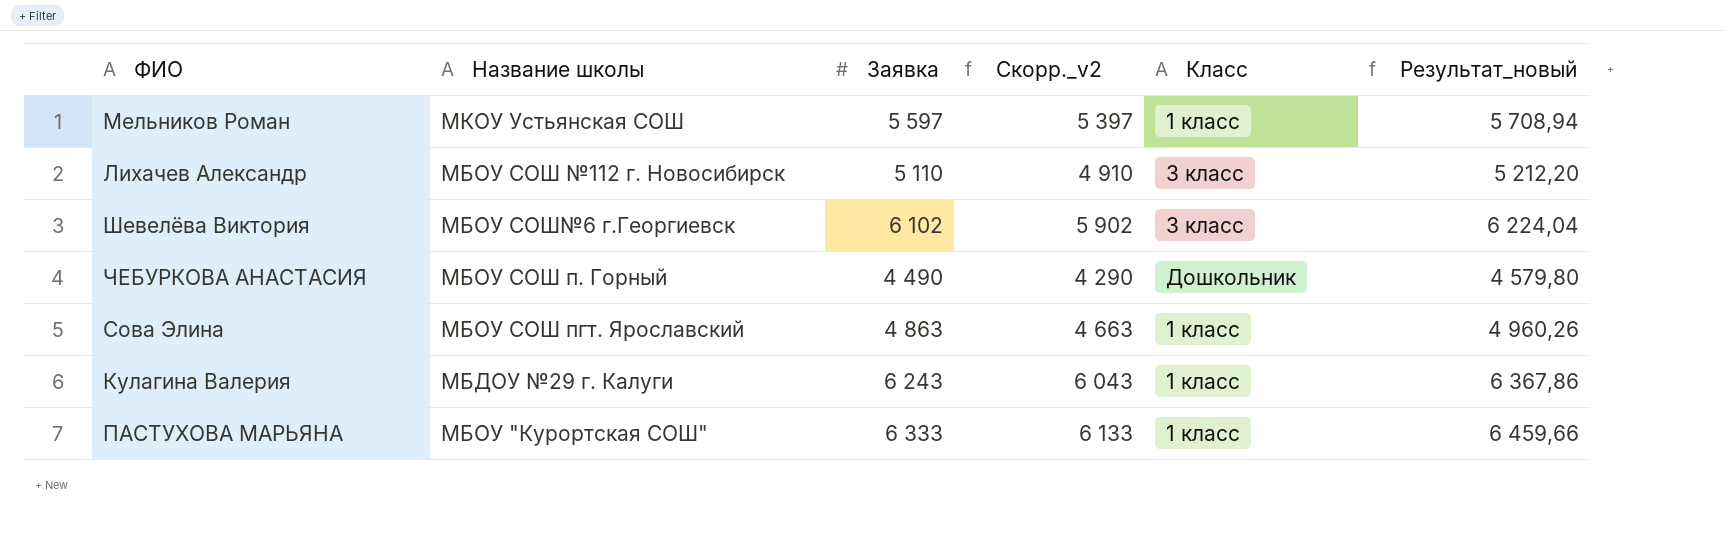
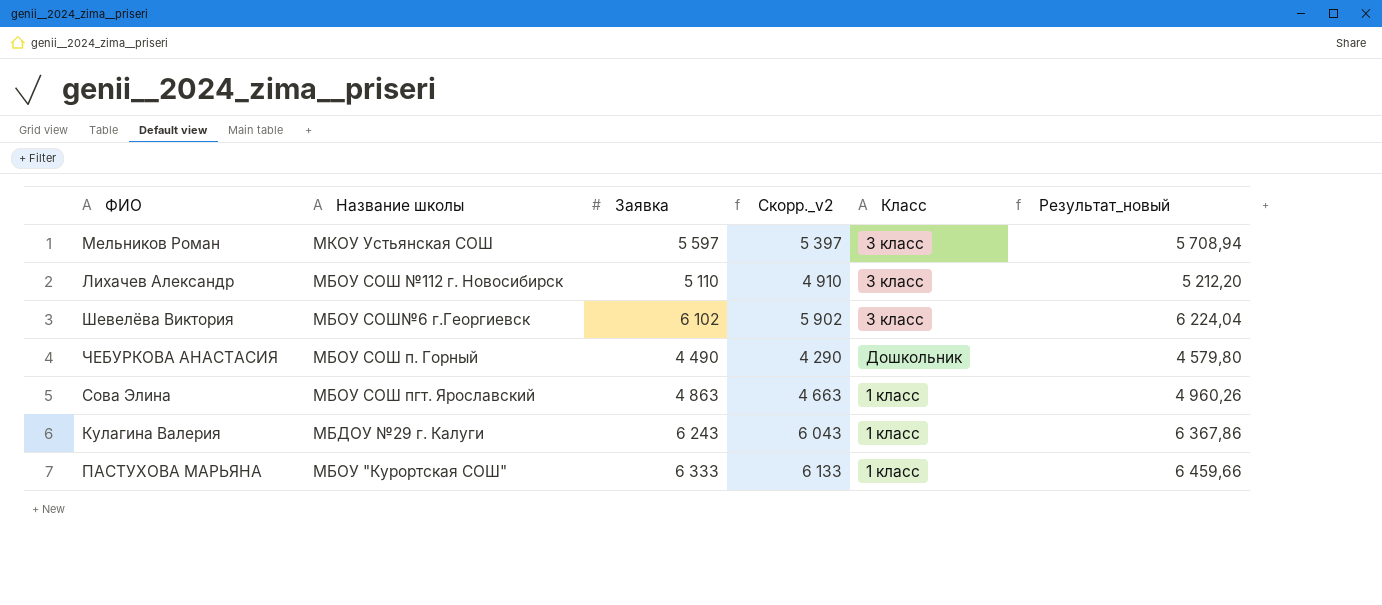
Мельников Роман | Класс: 1 класс -> 3 класс

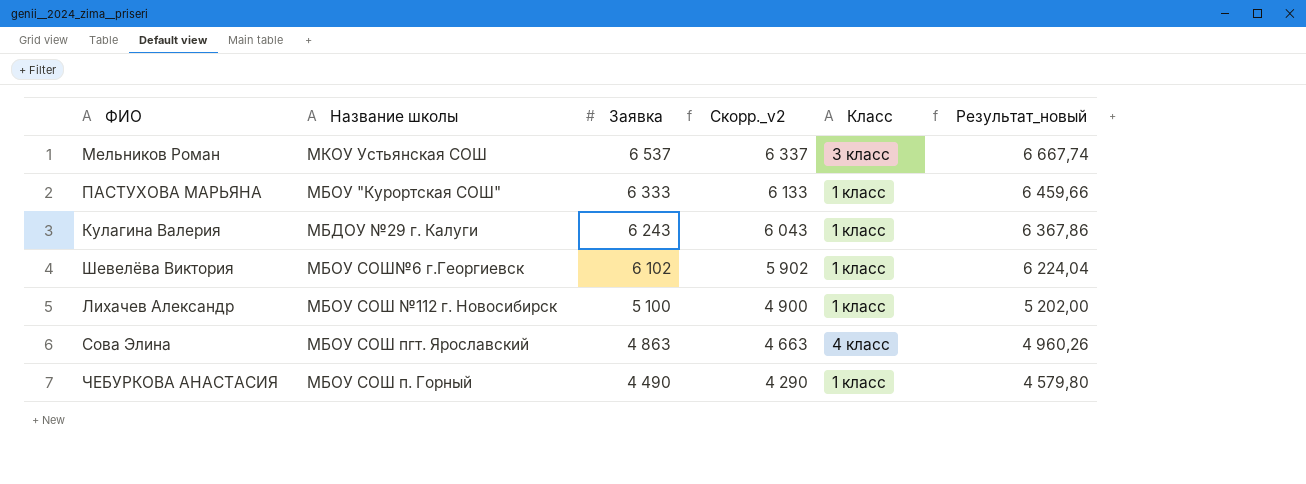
row order: none -> Заявка descending
Мельников Роман | Заявка: 5 597 -> 6 537
Мельников Роман | Скорр._v2: 5 397 -> 6 337
Мельников Роман | Результат_новый: 5 708,94 -> 6 667,74
Шевелёва Виктория | Класс: 3 класс -> 1 класс
Лихачев Александр | Заявка: 5 110 -> 5 100
Лихачев Александр | Скорр._v2: 4 910 -> 4 900
Лихачев Александр | Класс: 3 класс -> 1 класс
Лихачев Александр | Результат_новый: 5 212,20 -> 5 202,00
Сова Элина | Класс: 1 класс -> 4 класс
ЧЕБУРКОВА АНАСТАСИЯ | Класс: Дошкольник -> 1 класс

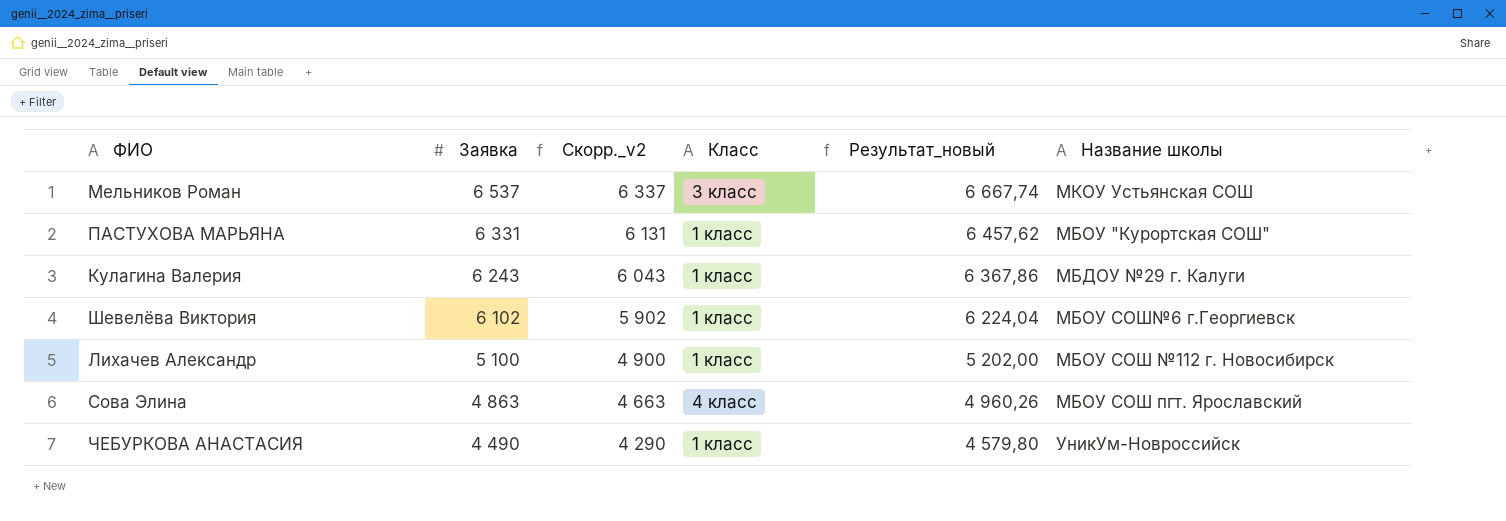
column Название школы | position: 2 -> 6
ПАСТУХОВА МАРЬЯНА | Заявка: 6 333 -> 6 331
ПАСТУХОВА МАРЬЯНА | Скорр._v2: 6 133 -> 6 131
ПАСТУХОВА МАРЬЯНА | Результат_новый: 6 459,66 -> 6 457,62
ЧЕБУРКОВА АНАСТАСИЯ | Название школы: МБОУ СОШ п. Горный -> УникУм-Новроссийск

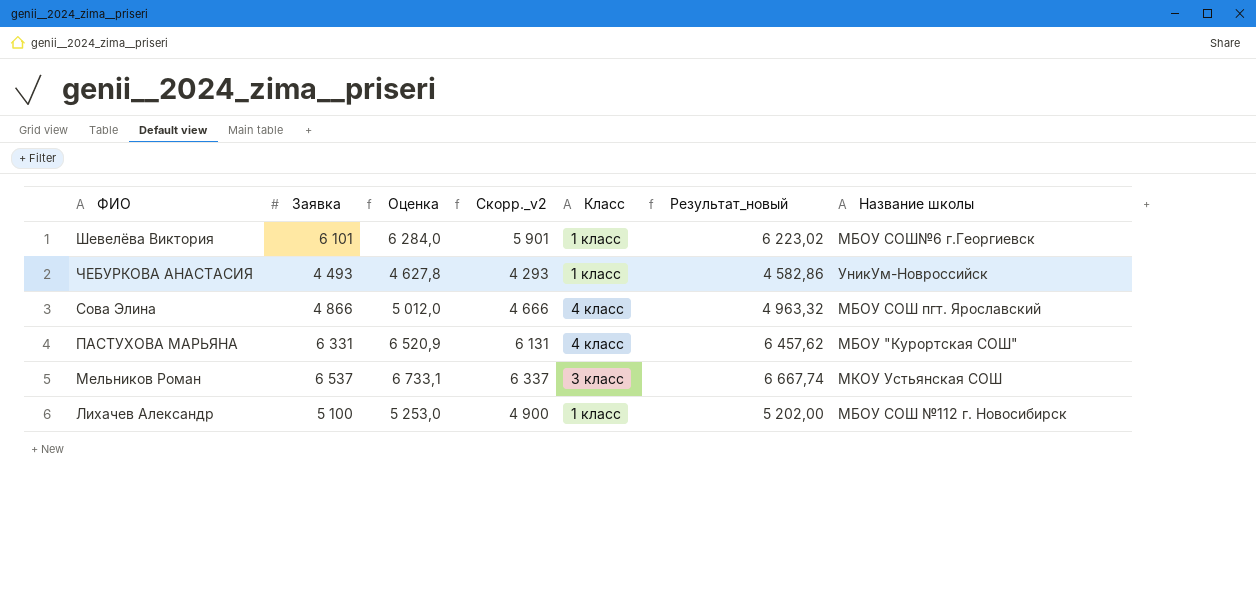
row order: Заявка descending -> ФИО descending
column Оценка | formula: none -> [Заявка] * 1,03
row Кулагина Валерия: 6 243 | 6 043 | 1 класс | 6 367,86 | МБДОУ №29 г. Калуги -> none
Шевелёва Виктория | Заявка: 6 102 -> 6 101
Шевелёва Виктория | Скорр._v2: 5 902 -> 5 901
Шевелёва Виктория | Результат_новый: 6 224,04 -> 6 223,02
ЧЕБУРКОВА АНАСТАСИЯ | Заявка: 4 490 -> 4 493
ЧЕБУРКОВА АНАСТАСИЯ | Скорр._v2: 4 290 -> 4 293
ЧЕБУРКОВА АНАСТАСИЯ | Результат_новый: 4 579,80 -> 4 582,86
Сова Элина | Заявка: 4 863 -> 4 866
Сова Элина | Скорр._v2: 4 663 -> 4 666
Сова Элина | Результат_новый: 4 960,26 -> 4 963,32
ПАСТУХОВА МАРЬЯНА | Класс: 1 класс -> 4 класс

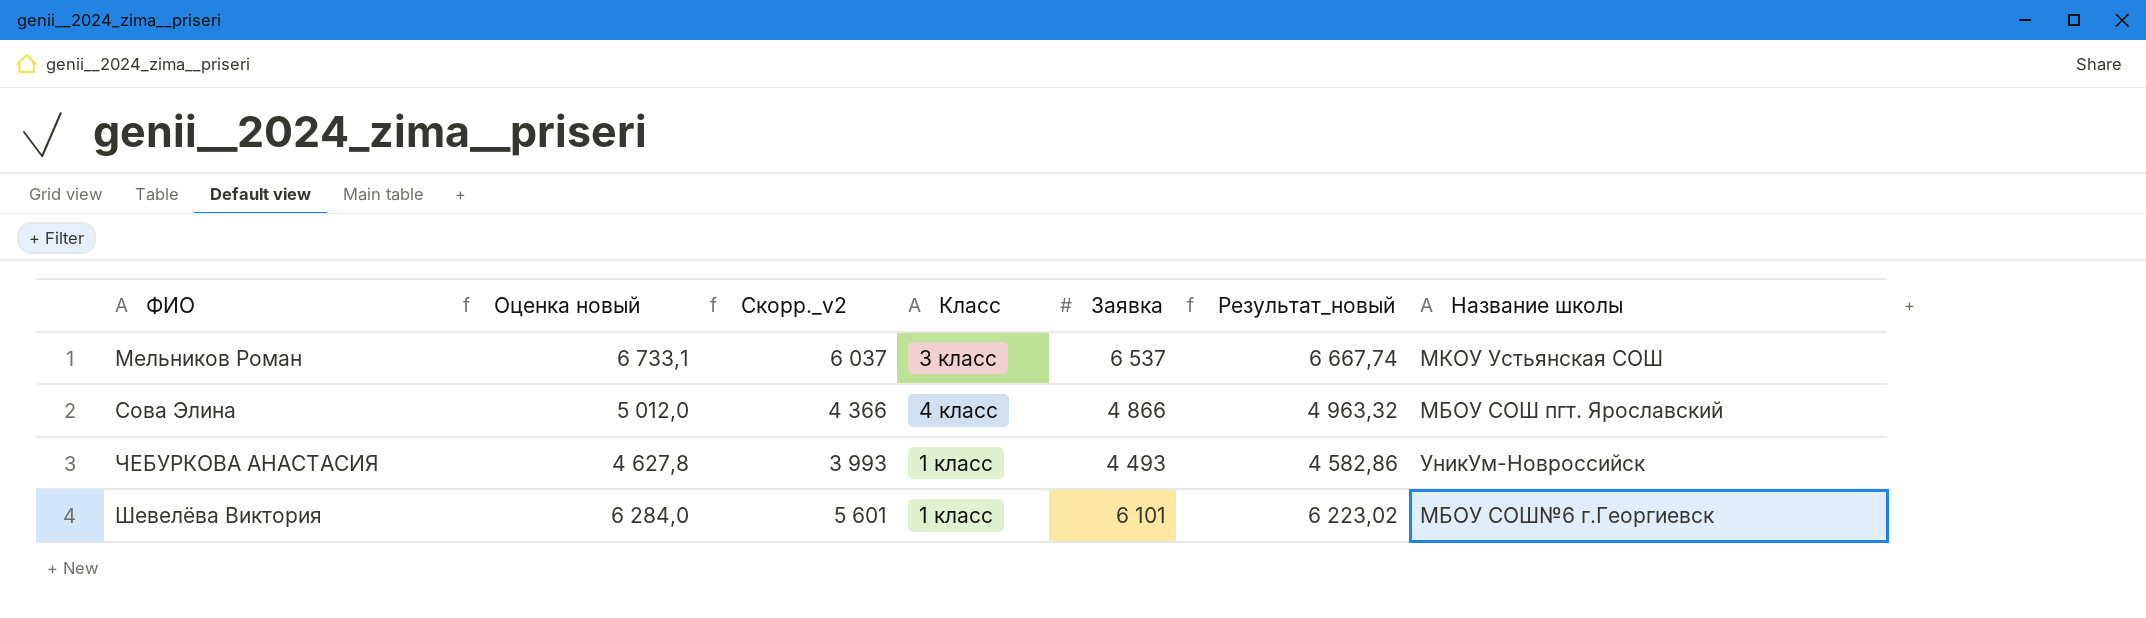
row order: ФИО descending -> ФИО ascending
column name: Оценка -> Оценка новый
column Скорр._v2 | formula: [Заявка] - 200 -> [Заявка] - 500
column Заявка | position: 2 -> 5
row ПАСТУХОВА МАРЬЯНА: 6 331 | 6 520,9 | 6 131 | 4 класс | 6 457,62 | МБОУ "Курортская СОШ" -> none
row Лихачев Александр: 5 100 | 5 253,0 | 4 900 | 1 класс | 5 202,00 | МБОУ СОШ №112 г. Новосибирск -> none

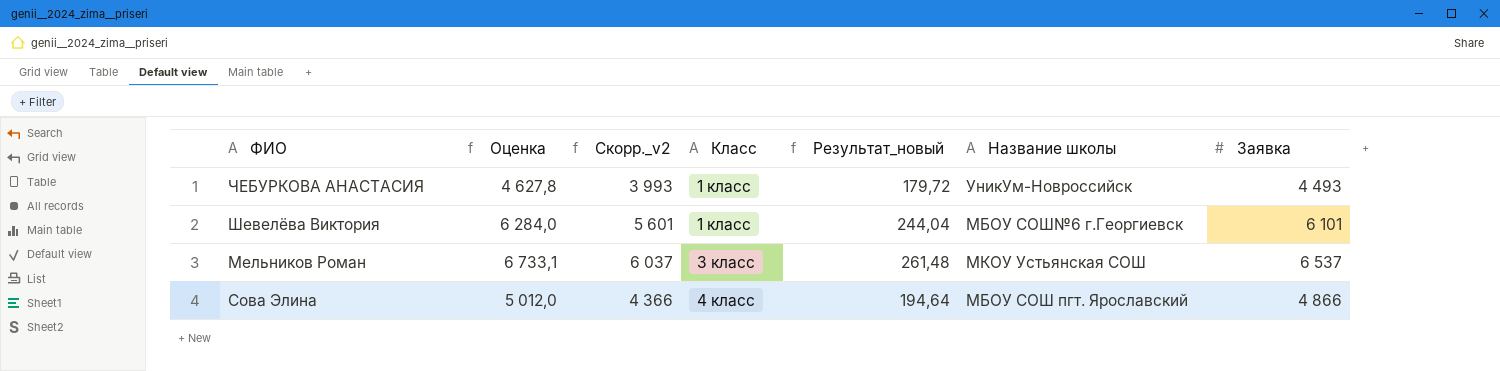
row order: ФИО ascending -> Класс ascending
column name: Оценка новый -> Оценка
column Результат_новый | formula: [Заявка] * 1,02 -> [Заявка] * 0,04
column Заявка | position: 5 -> 7

